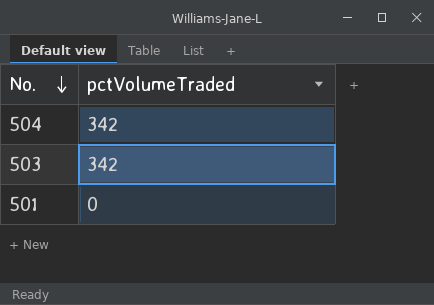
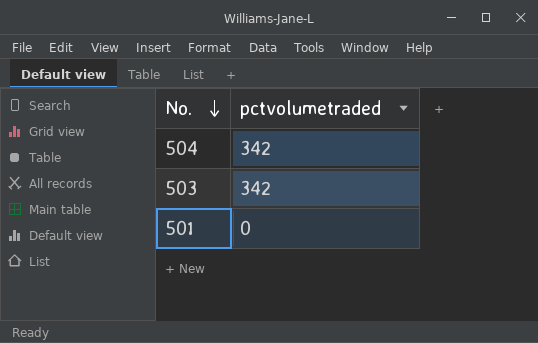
column name: pctVolumeTraded -> pctvolumetraded

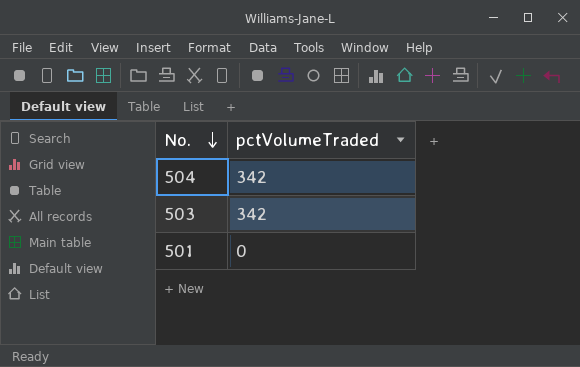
column name: pctvolumetraded -> pctVolumeTraded

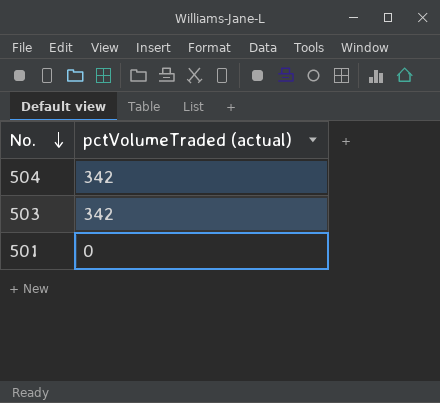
column name: pctVolumeTraded -> pctVolumeTraded (actual)

